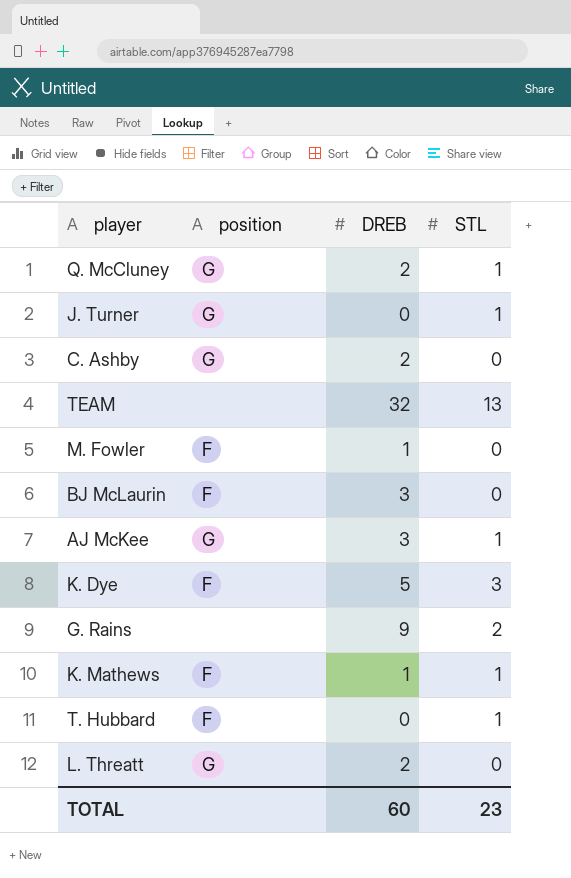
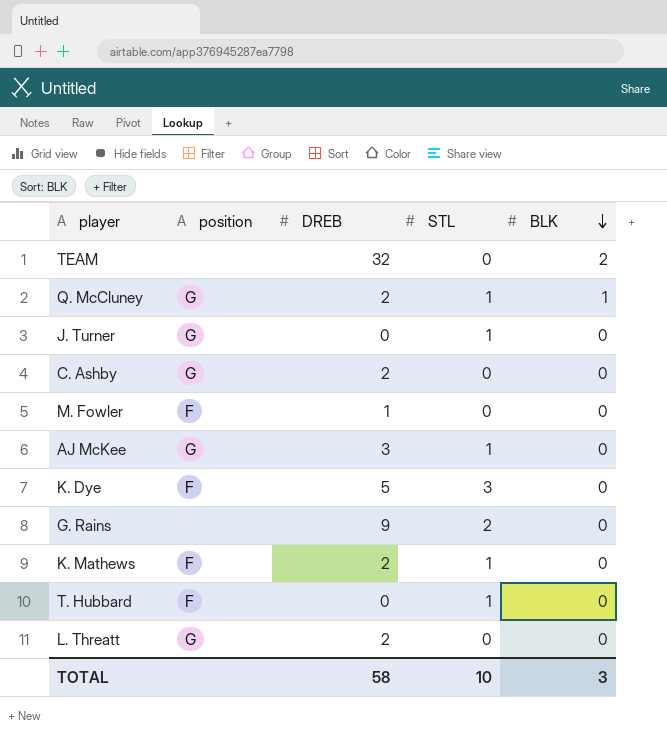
row order: none -> BLK descending
column BLK | position: none -> 5
row BJ McLaurin: F | 3 | 0 -> none
TEAM | STL: 13 -> 0
K. Mathews | DREB: 1 -> 2
TOTAL | DREB: 60 -> 58
TOTAL | STL: 23 -> 10

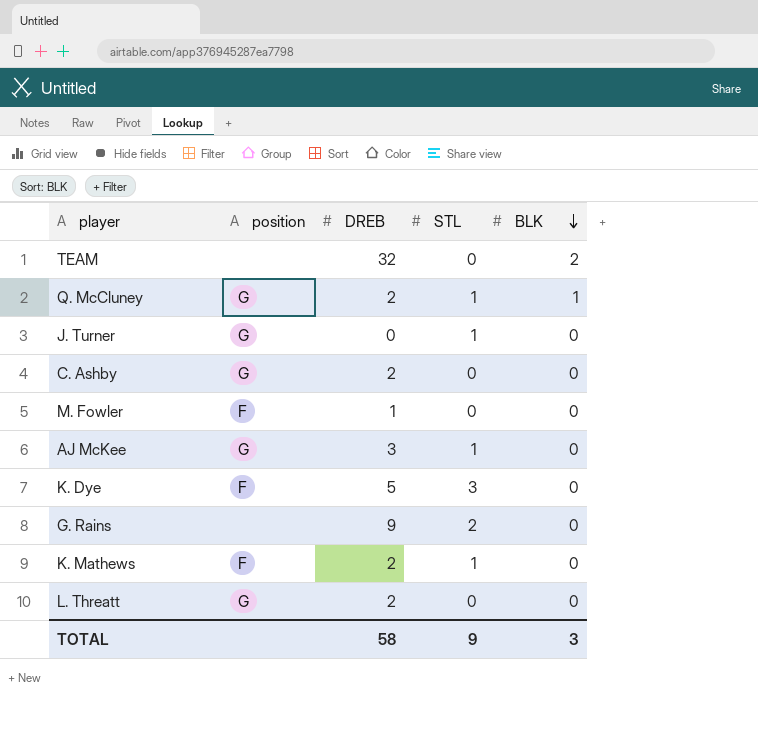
row T. Hubbard: F | 0 | 1 | 0 -> none
TOTAL | STL: 10 -> 9

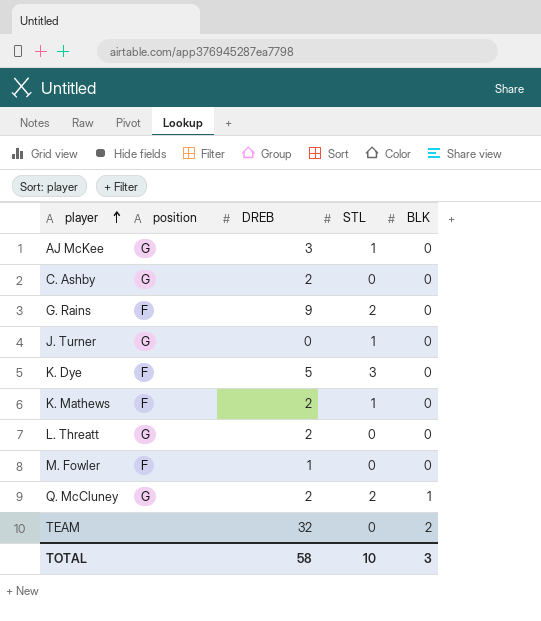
row order: BLK descending -> player ascending
G. Rains | position: none -> F
Q. McCluney | STL: 1 -> 2
TOTAL | STL: 9 -> 10

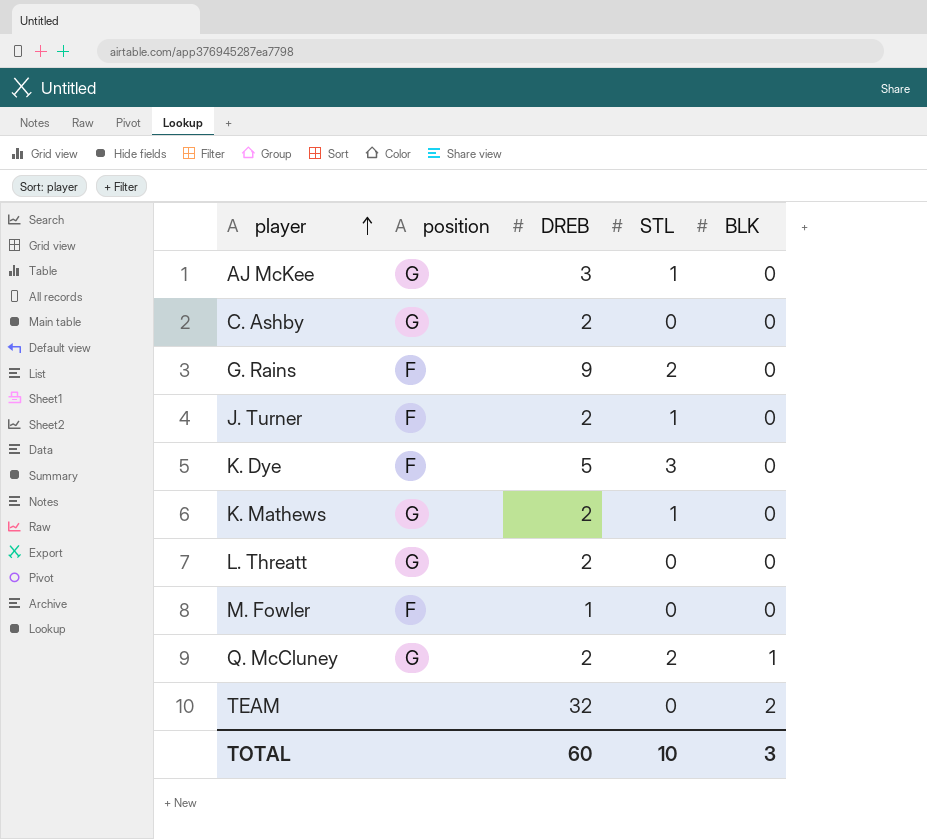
J. Turner | position: G -> F
J. Turner | DREB: 0 -> 2
K. Mathews | position: F -> G
TOTAL | DREB: 58 -> 60

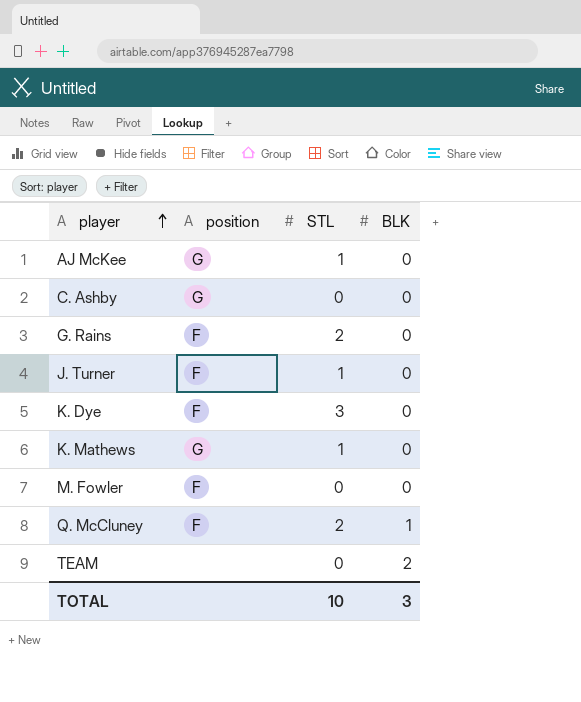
column DREB | position: 3 -> none
row L. Threatt: G | 2 | 0 | 0 -> none
Q. McCluney | position: G -> F

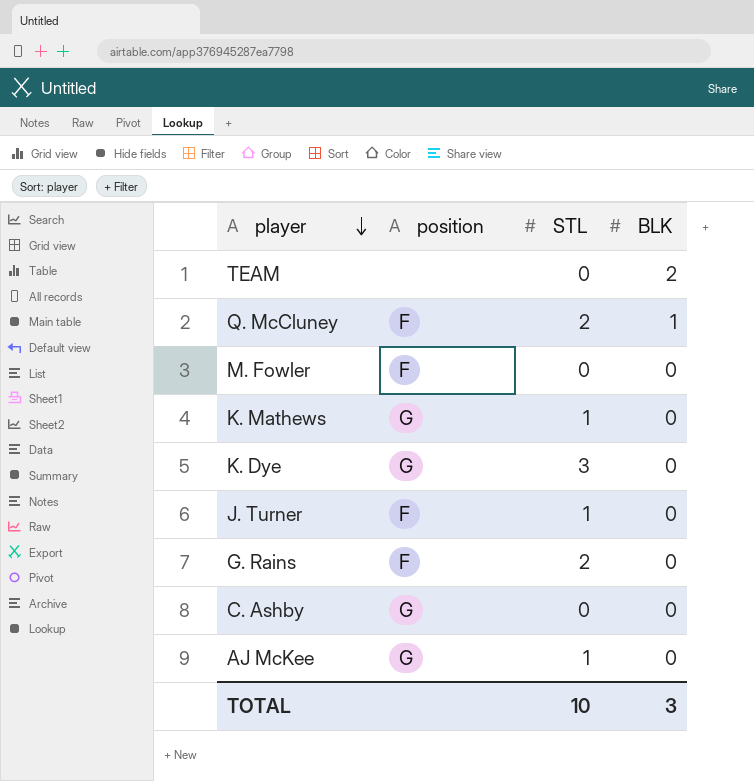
row order: player ascending -> player descending
K. Dye | position: F -> G

